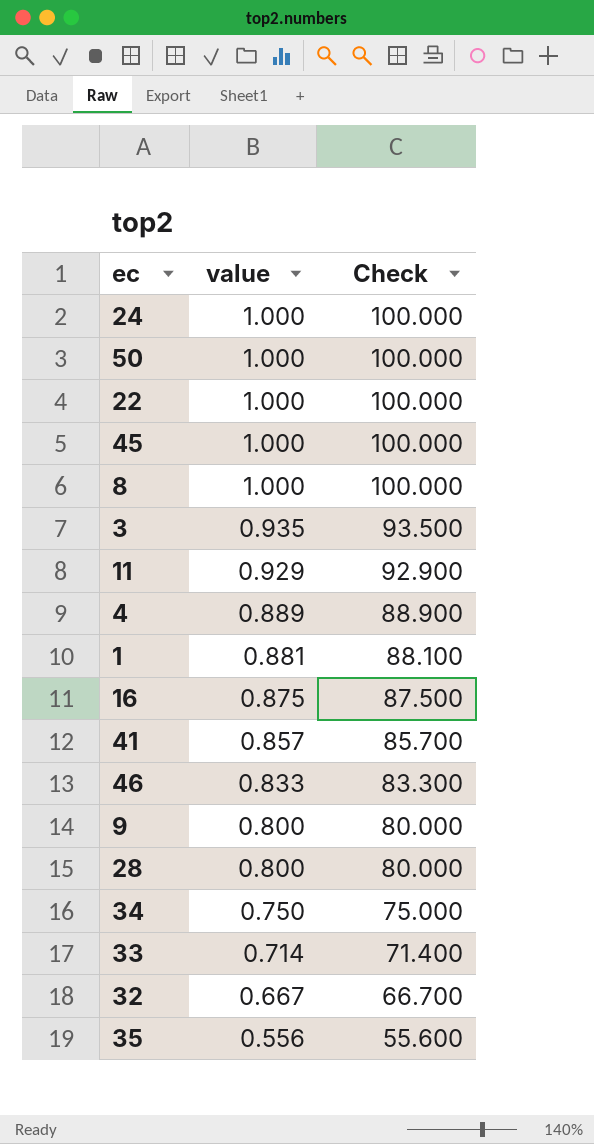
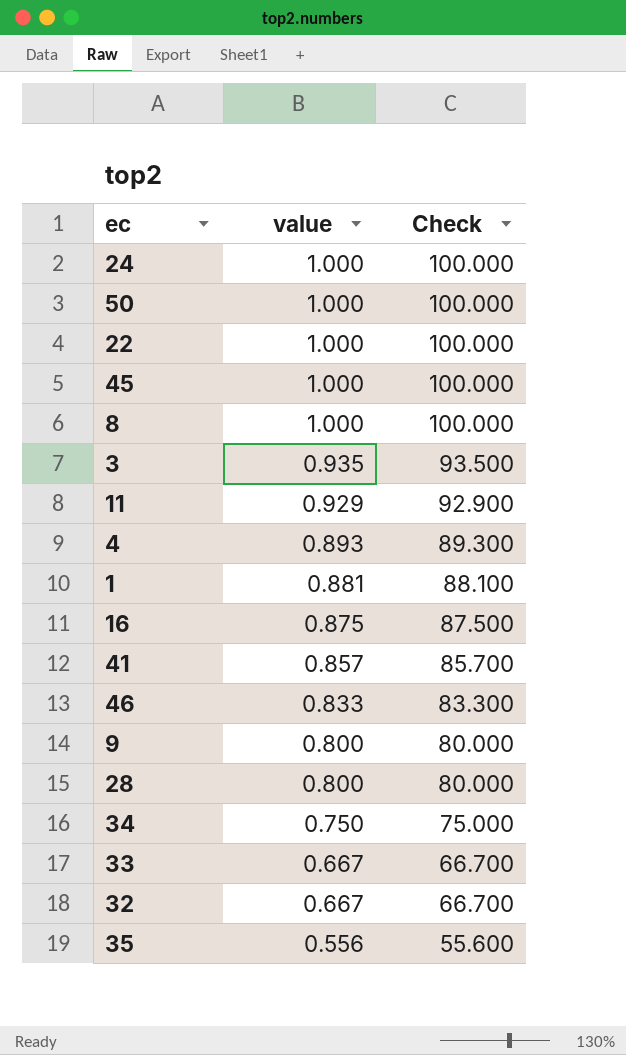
4 | value: 0.889 -> 0.893
4 | Check: 88.900 -> 89.300
33 | value: 0.714 -> 0.667
33 | Check: 71.400 -> 66.700

